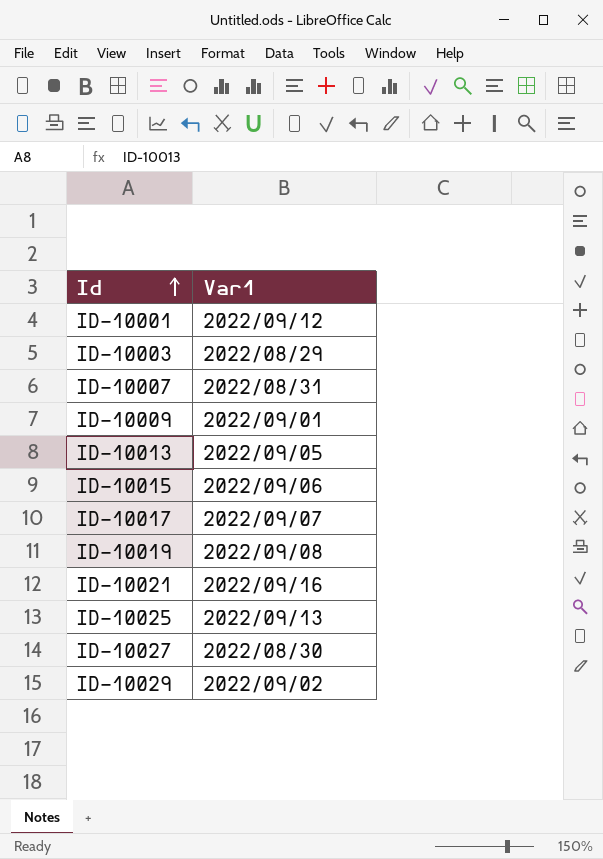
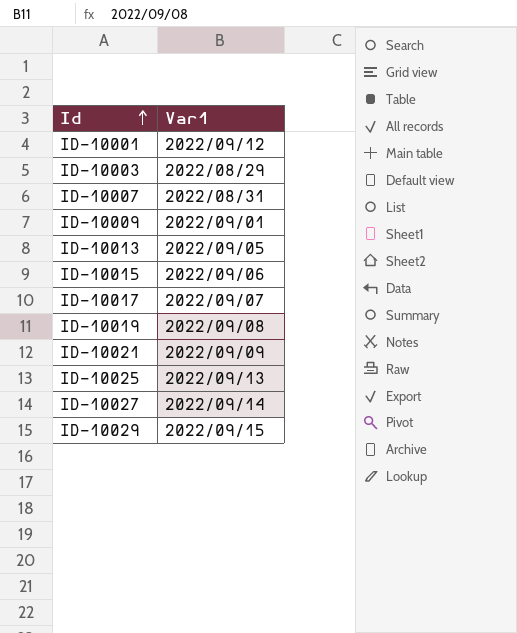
ID-10021 | Var1: 2022/09/16 -> 2022/09/09
ID-10027 | Var1: 2022/08/30 -> 2022/09/14
ID-10029 | Var1: 2022/09/02 -> 2022/09/15

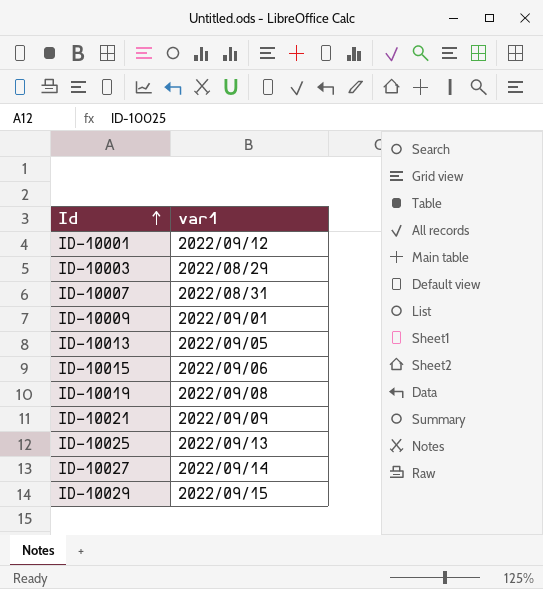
column name: Var1 -> var1
row ID-10017: 2022/09/07 -> none

